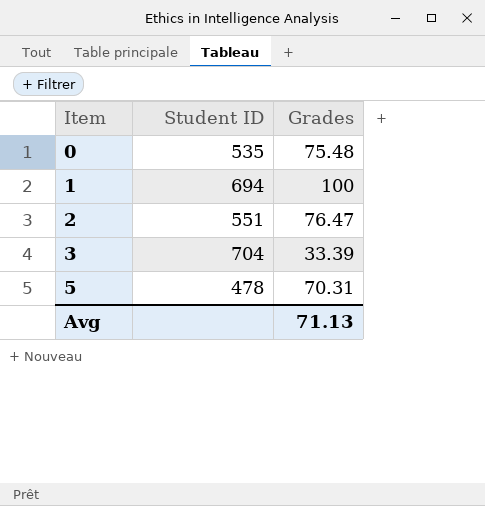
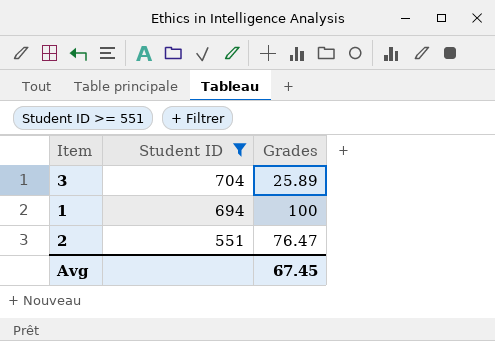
filter: none -> Student ID >= 551
row order: Item ascending -> Student ID descending
3 | Grades: 33.39 -> 25.89
Avg | Grades: 71.13 -> 67.45

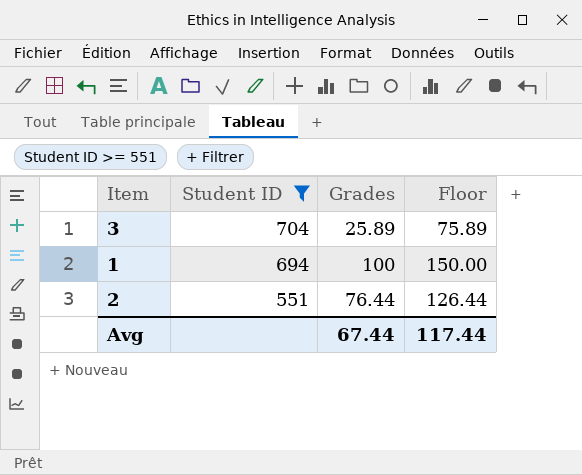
column Floor | formula: none -> [Grades] + 50
2 | Grades: 76.47 -> 76.44
Avg | Grades: 67.45 -> 67.44

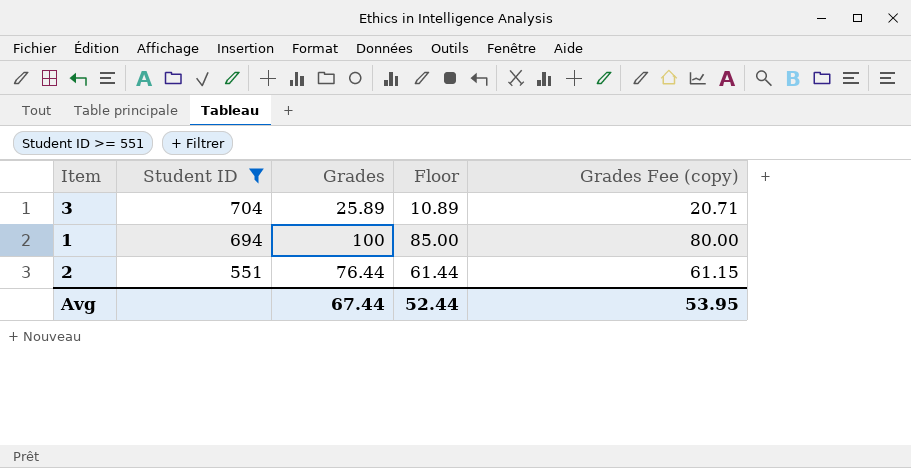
column Floor | formula: [Grades] + 50 -> [Grades] - 15
column Grades Fee (copy) | formula: none -> [Grades] * 0.8
Avg | Floor: 117.44 -> 52.44

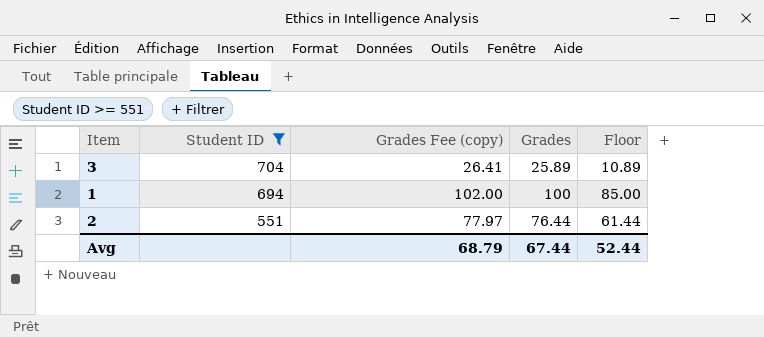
column Grades Fee (copy) | formula: [Grades] * 0.8 -> [Grades] * 1.02
column Grades Fee (copy) | position: 5 -> 3
Avg | Grades Fee (copy): 53.95 -> 68.79

